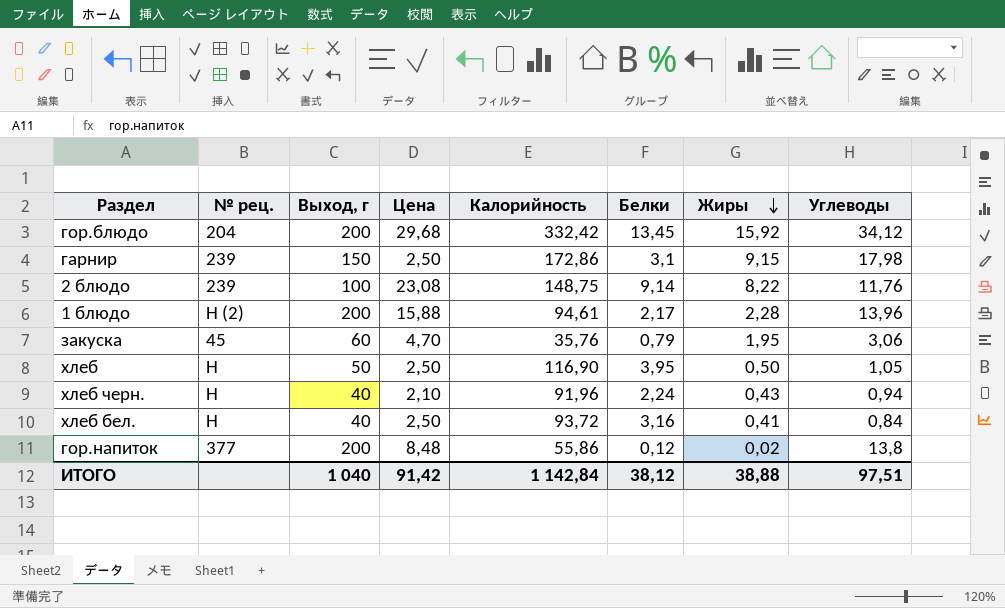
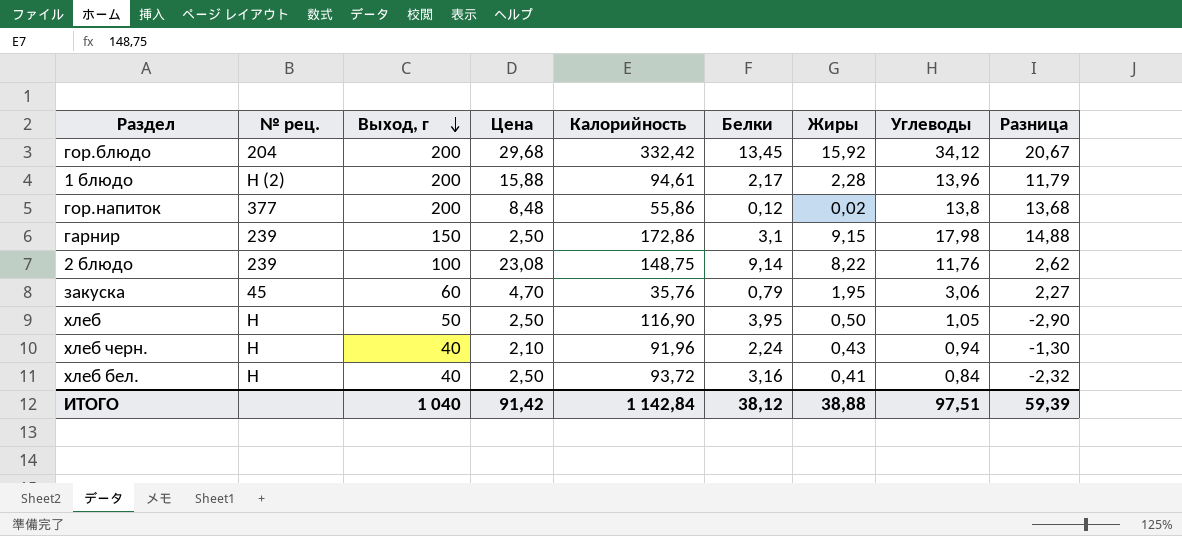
row order: Жиры descending -> Выход, г descending
column Разница | formula: none -> [Углеводы] - [Белки]

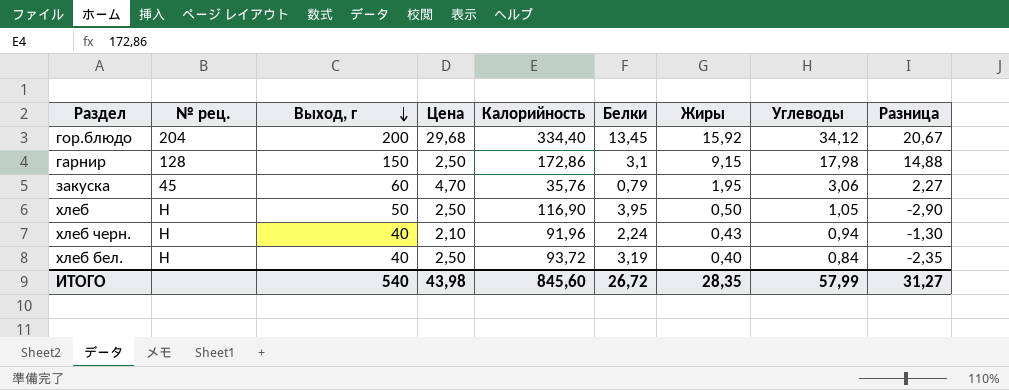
row 1 блюдо: Н (2) | 200 | 15,88 | 94,61 | 2,17 | 2,28 | 13,96 | 11,79 -> none
row гор.напиток: 377 | 200 | 8,48 | 55,86 | 0,12 | 0,02 | 13,8 | 13,68 -> none
row 2 блюдо: 239 | 100 | 23,08 | 148,75 | 9,14 | 8,22 | 11,76 | 2,62 -> none
гор.блюдо | Калорийность: 332,42 -> 334,40
гарнир | № рец.: 239 -> 128
хлеб бел. | Белки: 3,16 -> 3,19
хлеб бел. | Жиры: 0,41 -> 0,40
хлеб бел. | Разница: -2,32 -> -2,35
ИТОГО | Выход, г: 1 040 -> 540
ИТОГО | Цена: 91,42 -> 43,98
ИТОГО | Калорийность: 1 142,84 -> 845,60
ИТОГО | Белки: 38,12 -> 26,72
ИТОГО | Жиры: 38,88 -> 28,35
ИТОГО | Углеводы: 97,51 -> 57,99
ИТОГО | Разница: 59,39 -> 31,27

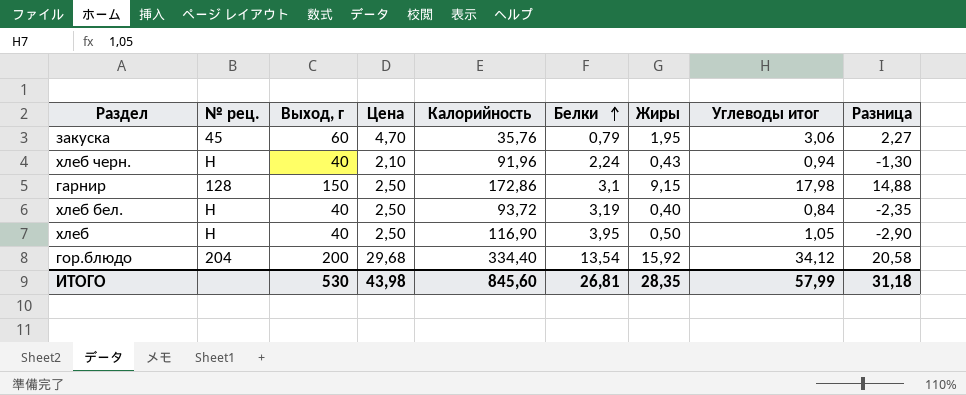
row order: Выход, г descending -> Белки ascending
column name: Углеводы -> Углеводы итог
хлеб | Выход, г: 50 -> 40
гор.блюдо | Белки: 13,45 -> 13,54
гор.блюдо | Разница: 20,67 -> 20,58
ИТОГО | Выход, г: 540 -> 530
ИТОГО | Белки: 26,72 -> 26,81
ИТОГО | Разница: 31,27 -> 31,18

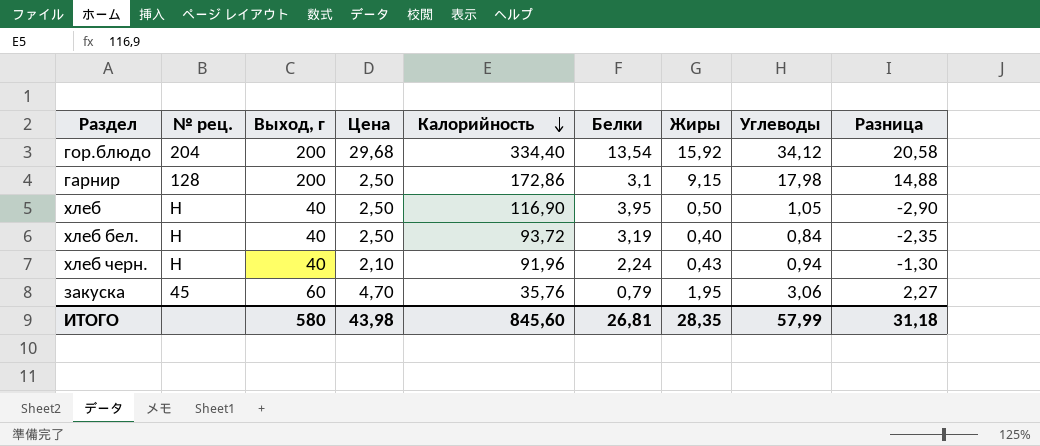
row order: Белки ascending -> Калорийность descending
column name: Углеводы итог -> Углеводы
гарнир | Выход, г: 150 -> 200
ИТОГО | Выход, г: 530 -> 580

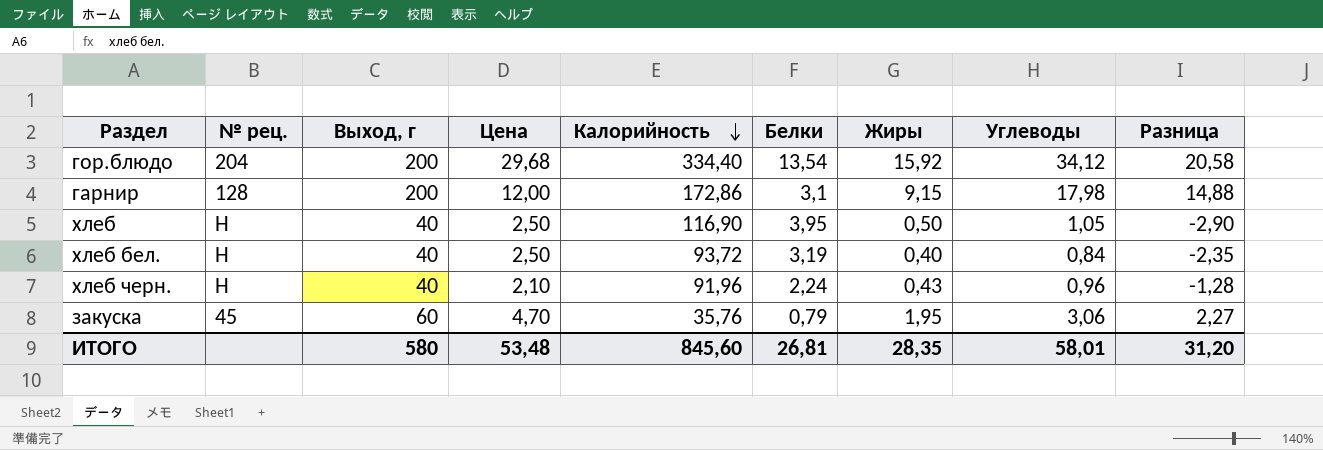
гарнир | Цена: 2,50 -> 12,00
хлеб черн. | Углеводы: 0,94 -> 0,96
хлеб черн. | Разница: -1,30 -> -1,28
ИТОГО | Цена: 43,98 -> 53,48
ИТОГО | Углеводы: 57,99 -> 58,01
ИТОГО | Разница: 31,18 -> 31,20

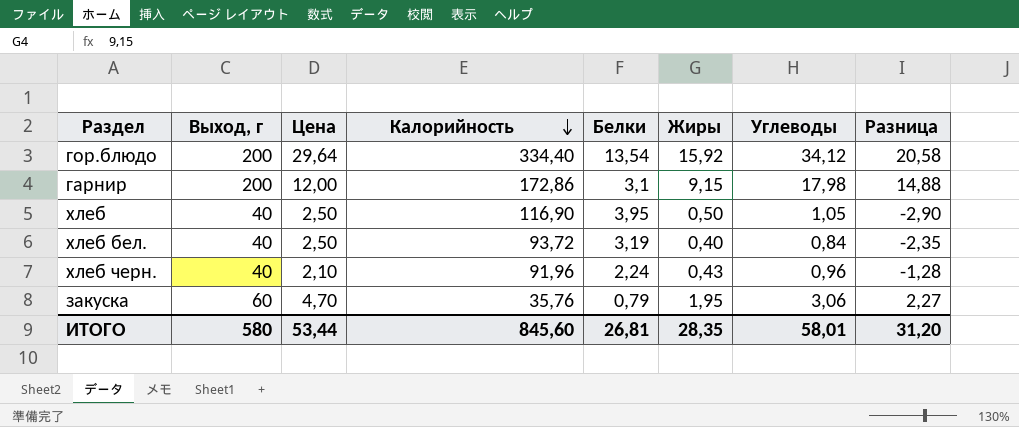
column № рец. | position: 2 -> none
гор.блюдо | Цена: 29,68 -> 29,64
ИТОГО | Цена: 53,48 -> 53,44

